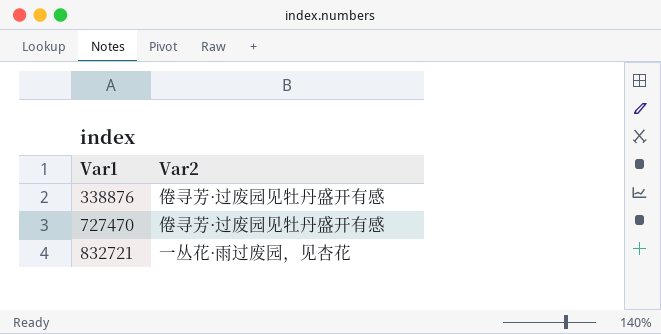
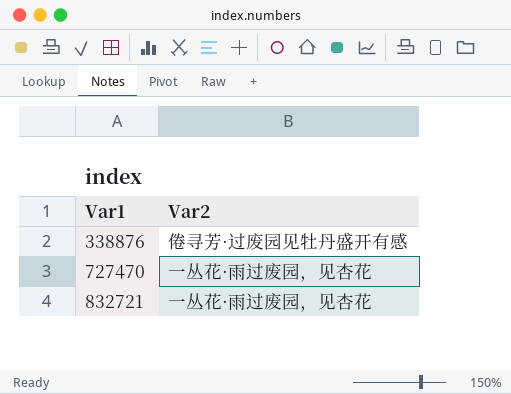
727470 | Var2: 倦寻芳·过废园见牡丹盛开有感 -> 一丛花·雨过废园，见杏花

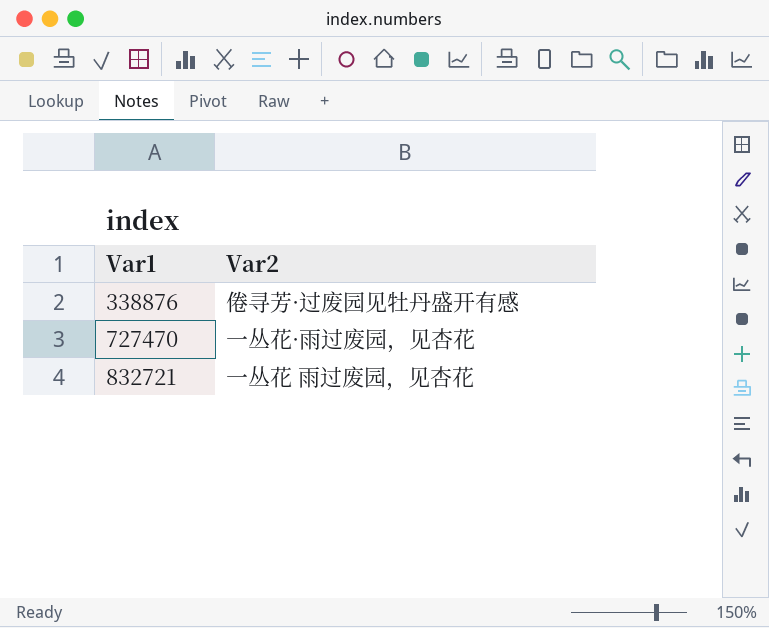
832721 | Var2: 一丛花·雨过废园，见杏花 -> 一丛花 雨过废园，见杏花

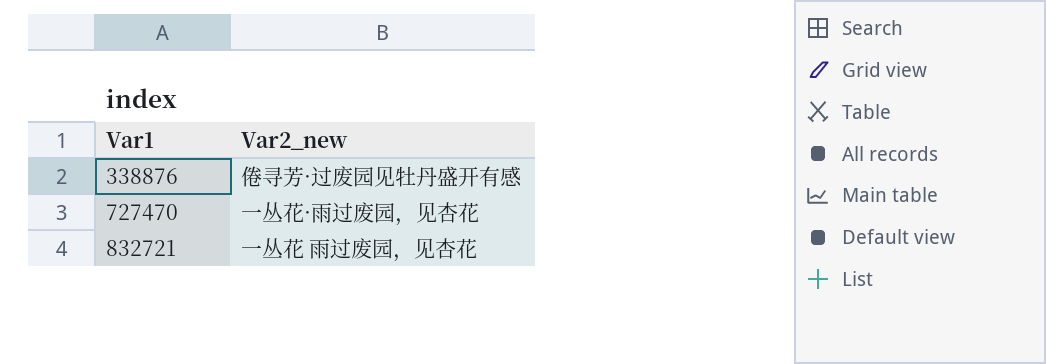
column name: Var2 -> Var2_new

